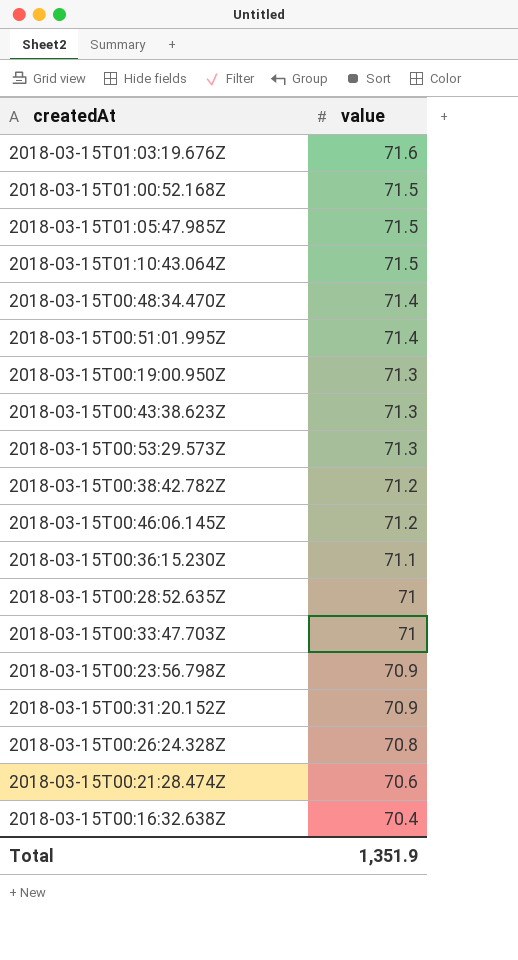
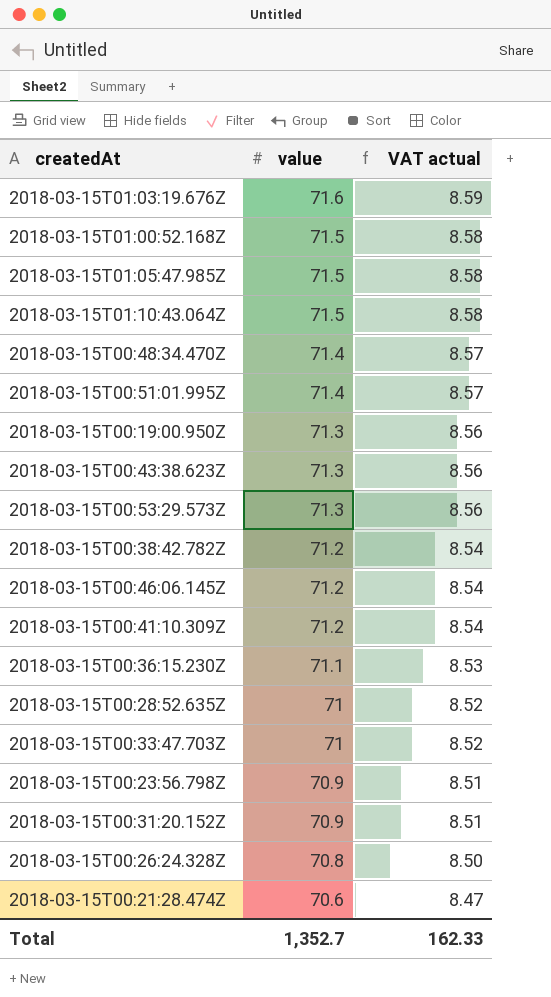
column VAT actual | formula: none -> [value] * 0.12
row 2018-03-15T00:16:32.638Z: 70.4 -> none
row 2018-03-15T00:41:10.309Z: none -> 71.2 | 8.54
Total | value: 1,351.9 -> 1,352.7

